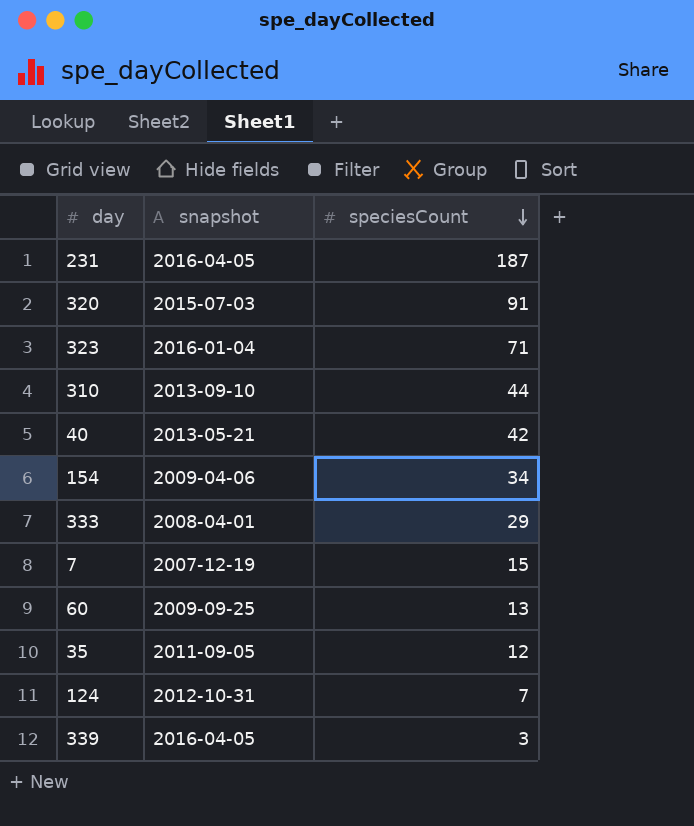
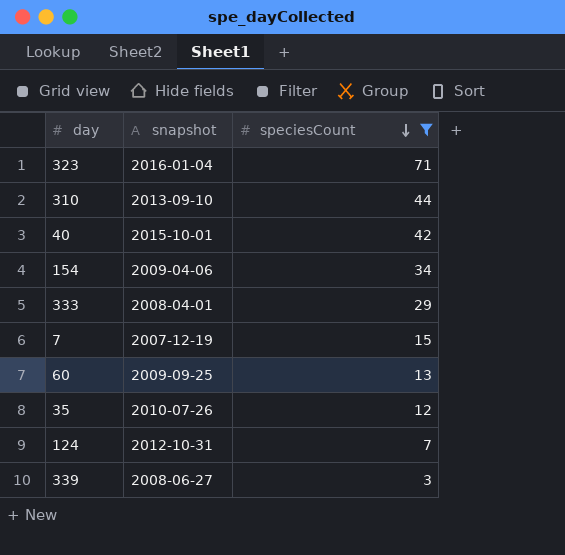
filter: none -> speciesCount <= 71
40 | snapshot: 2013-05-21 -> 2015-10-01
35 | snapshot: 2011-09-05 -> 2010-07-26
339 | snapshot: 2016-04-05 -> 2008-06-27

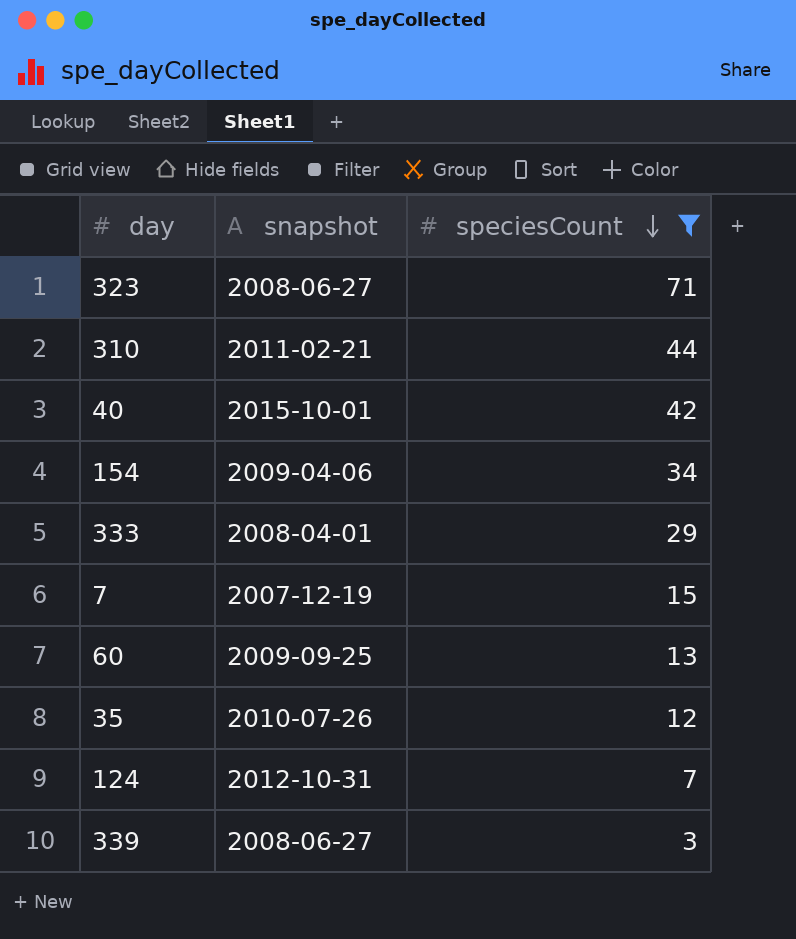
323 | snapshot: 2016-01-04 -> 2008-06-27
310 | snapshot: 2013-09-10 -> 2011-02-21

